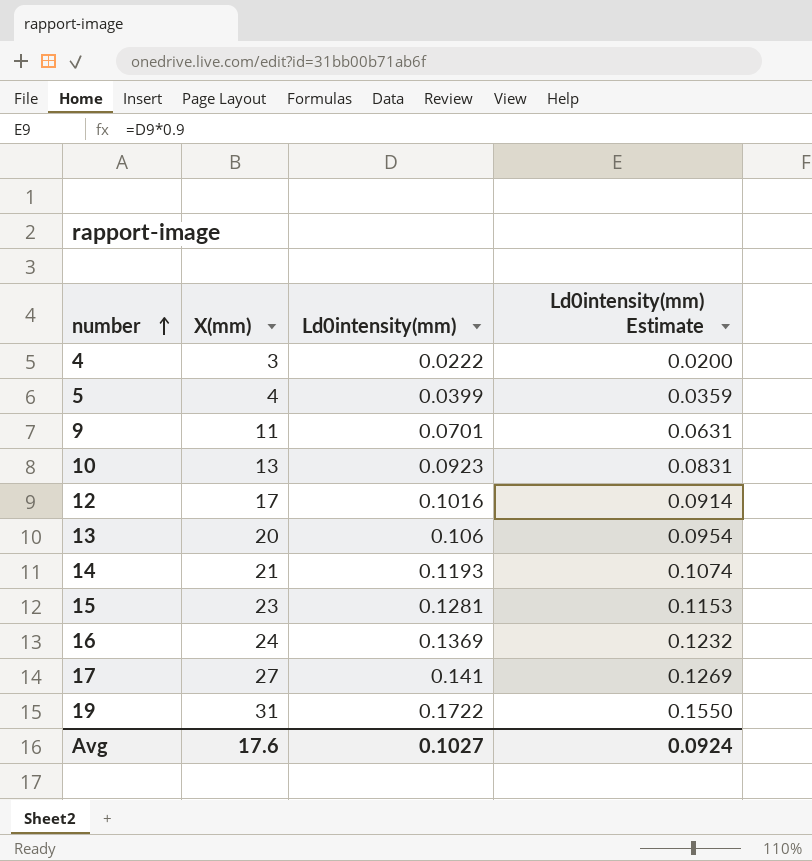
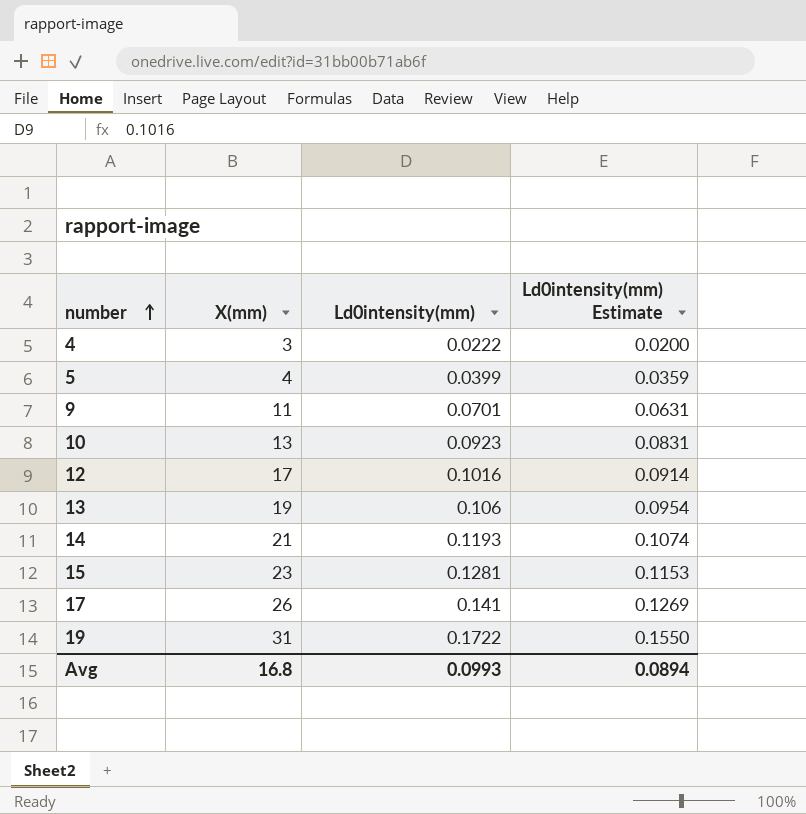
row 16: 24 | 0.1369 | 0.1232 -> none
13 | X(mm): 20 -> 19
17 | X(mm): 27 -> 26
Avg | X(mm): 17.6 -> 16.8
Avg | Ld0intensity(mm): 0.1027 -> 0.0993
Avg | Ld0intensity(mm) Estimate: 0.0924 -> 0.0894

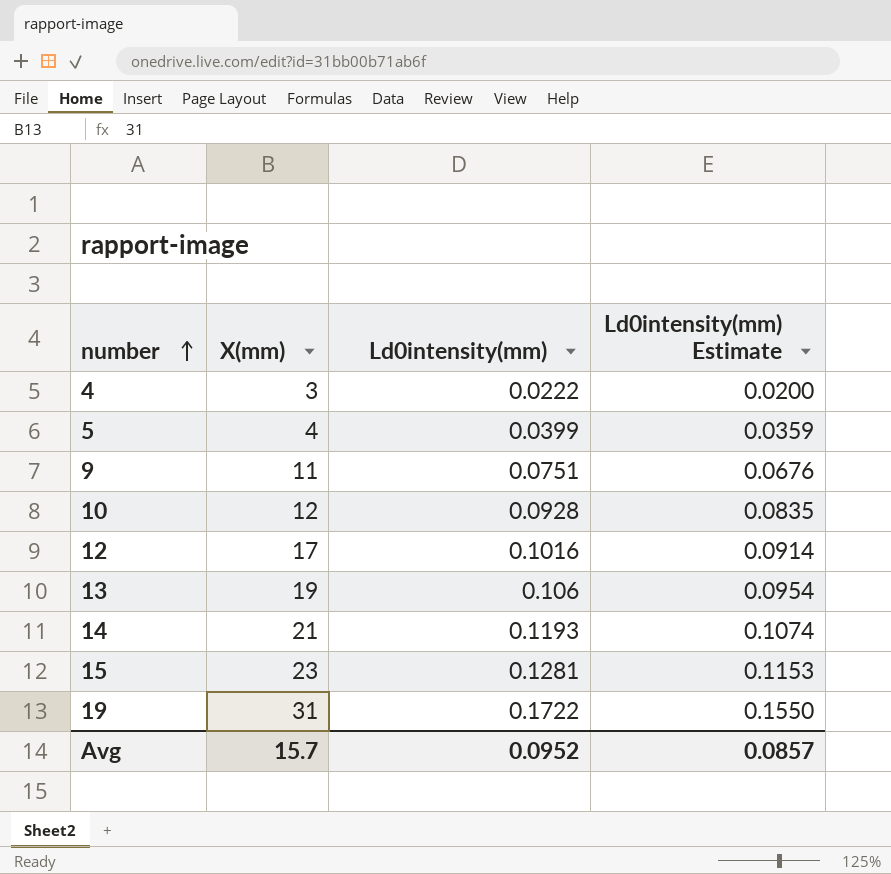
row 17: 26 | 0.141 | 0.1269 -> none
9 | Ld0intensity(mm): 0.0701 -> 0.0751
9 | Ld0intensity(mm) Estimate: 0.0631 -> 0.0676
10 | X(mm): 13 -> 12
10 | Ld0intensity(mm): 0.0923 -> 0.0928
10 | Ld0intensity(mm) Estimate: 0.0831 -> 0.0835
Avg | X(mm): 16.8 -> 15.7
Avg | Ld0intensity(mm): 0.0993 -> 0.0952
Avg | Ld0intensity(mm) Estimate: 0.0894 -> 0.0857

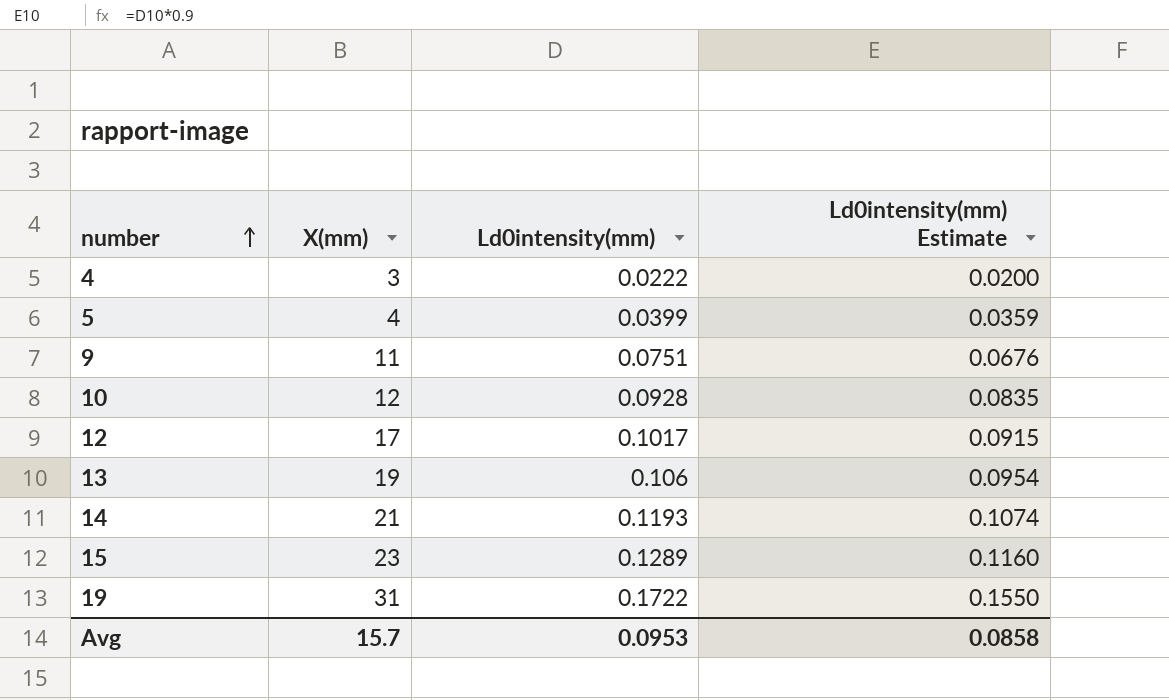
12 | Ld0intensity(mm): 0.1016 -> 0.1017
12 | Ld0intensity(mm) Estimate: 0.0914 -> 0.0915
15 | Ld0intensity(mm): 0.1281 -> 0.1289
15 | Ld0intensity(mm) Estimate: 0.1153 -> 0.1160
Avg | Ld0intensity(mm): 0.0952 -> 0.0953
Avg | Ld0intensity(mm) Estimate: 0.0857 -> 0.0858

